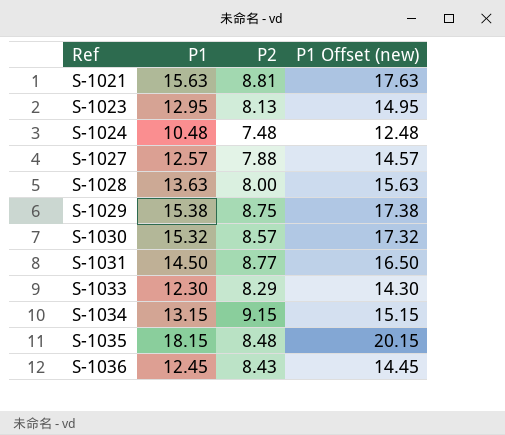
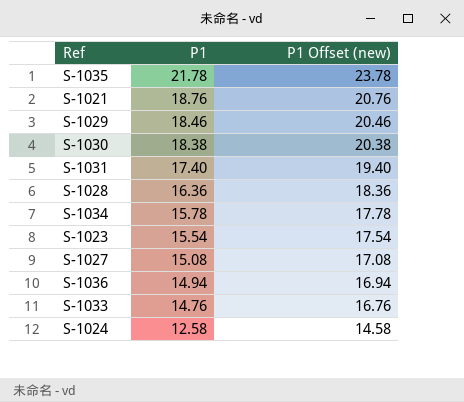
row order: Ref ascending -> P1 descending
column P2 | position: 3 -> none
S-1035 | P1: 18.15 -> 21.78
S-1035 | P1 Offset (new): 20.15 -> 23.78
S-1021 | P1: 15.63 -> 18.76
S-1021 | P1 Offset (new): 17.63 -> 20.76
S-1029 | P1: 15.38 -> 18.46
S-1029 | P1 Offset (new): 17.38 -> 20.46
S-1030 | P1: 15.32 -> 18.38
S-1030 | P1 Offset (new): 17.32 -> 20.38
S-1031 | P1: 14.50 -> 17.40
S-1031 | P1 Offset (new): 16.50 -> 19.40
S-1028 | P1: 13.63 -> 16.36
S-1028 | P1 Offset (new): 15.63 -> 18.36
S-1034 | P1: 13.15 -> 15.78
S-1034 | P1 Offset (new): 15.15 -> 17.78
S-1023 | P1: 12.95 -> 15.54
S-1023 | P1 Offset (new): 14.95 -> 17.54
S-1027 | P1: 12.57 -> 15.08
S-1027 | P1 Offset (new): 14.57 -> 17.08
S-1036 | P1: 12.45 -> 14.94
S-1036 | P1 Offset (new): 14.45 -> 16.94
S-1033 | P1: 12.30 -> 14.76
S-1033 | P1 Offset (new): 14.30 -> 16.76
S-1024 | P1: 10.48 -> 12.58
S-1024 | P1 Offset (new): 12.48 -> 14.58

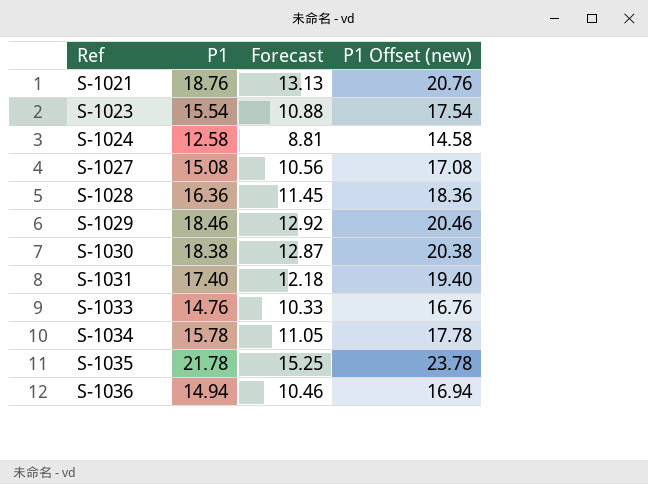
row order: P1 descending -> Ref ascending
column Forecast | formula: none -> [P1] * 0.7

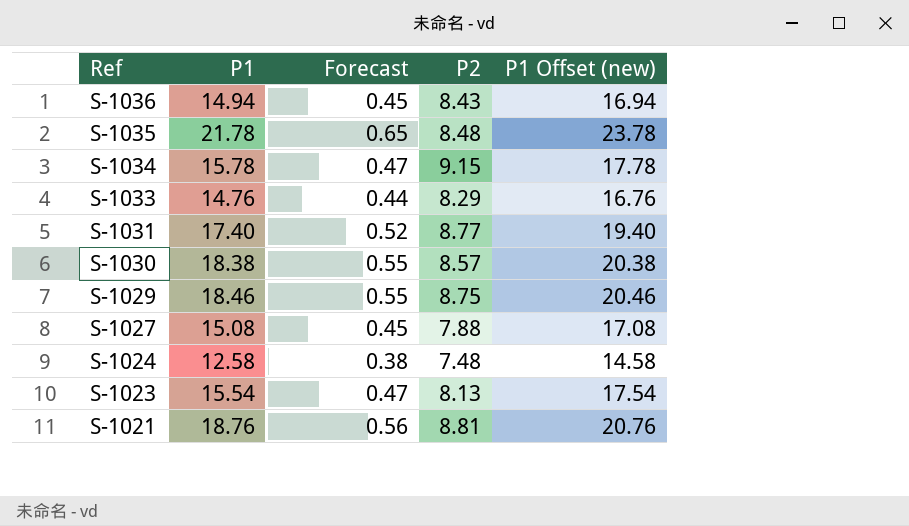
row order: Ref ascending -> Ref descending
column Forecast | formula: [P1] * 0.7 -> [P1] * 0.03
column P2 | position: none -> 4
row S-1028: 16.36 | 11.45 | 18.36 -> none

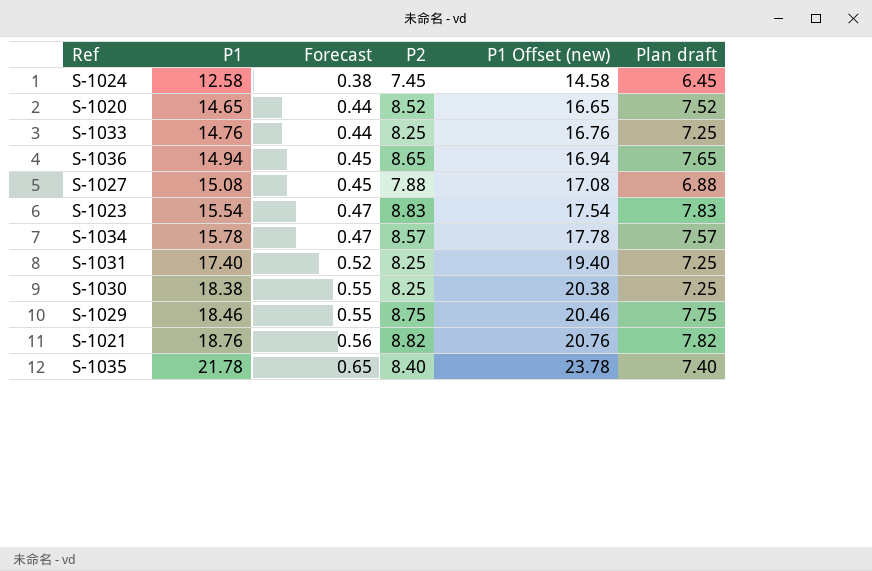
row order: Ref descending -> P1 ascending
column Plan draft | formula: none -> [P2] - 1
S-1024 | P2: 7.48 -> 7.45
row S-1020: none -> 14.65 | 0.44 | 8.52 | 16.65 | 7.52
S-1033 | P2: 8.29 -> 8.25
S-1036 | P2: 8.43 -> 8.65
S-1023 | P2: 8.13 -> 8.83
S-1034 | P2: 9.15 -> 8.57
S-1031 | P2: 8.77 -> 8.25
S-1030 | P2: 8.57 -> 8.25
S-1021 | P2: 8.81 -> 8.82
S-1035 | P2: 8.48 -> 8.40

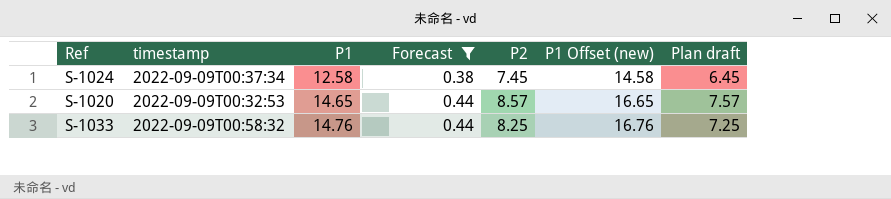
filter: none -> Forecast <= 0.44
column timestamp | position: none -> 2
S-1020 | P2: 8.52 -> 8.57
S-1020 | Plan draft: 7.52 -> 7.57

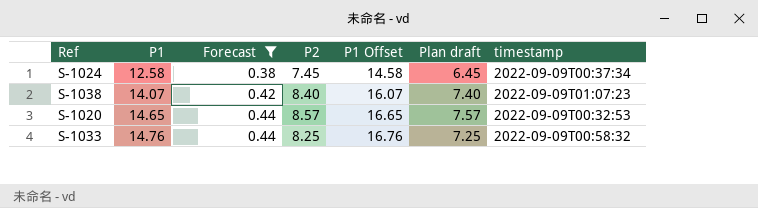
column name: P1 Offset (new) -> P1 Offset
column timestamp | position: 2 -> 7
row S-1038: none -> 14.07 | 0.42 | 8.40 | 16.07 | 7.40 | 2022-09-09T01:07:23

